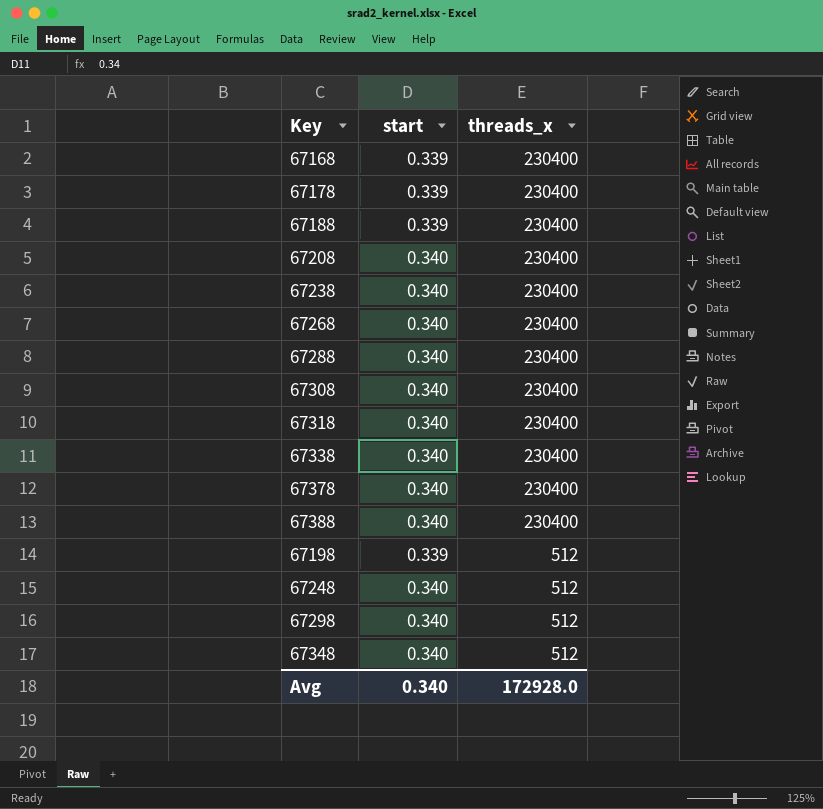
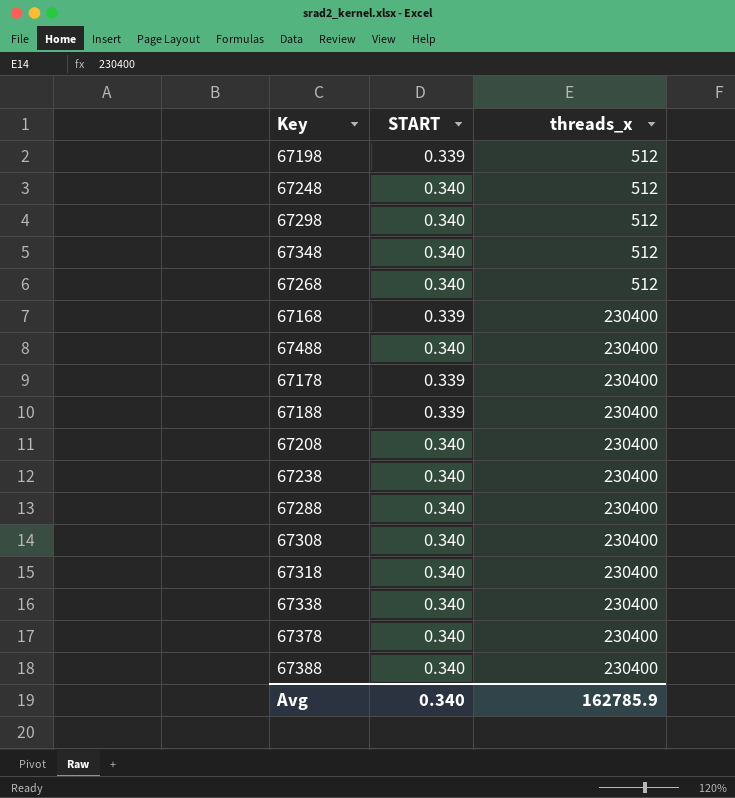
row order: threads_x descending -> threads_x ascending
column name: start -> START
67268 | threads_x: 230400 -> 512
row 67488: none -> 0.340 | 230400
Avg | threads_x: 172928.0 -> 162785.9

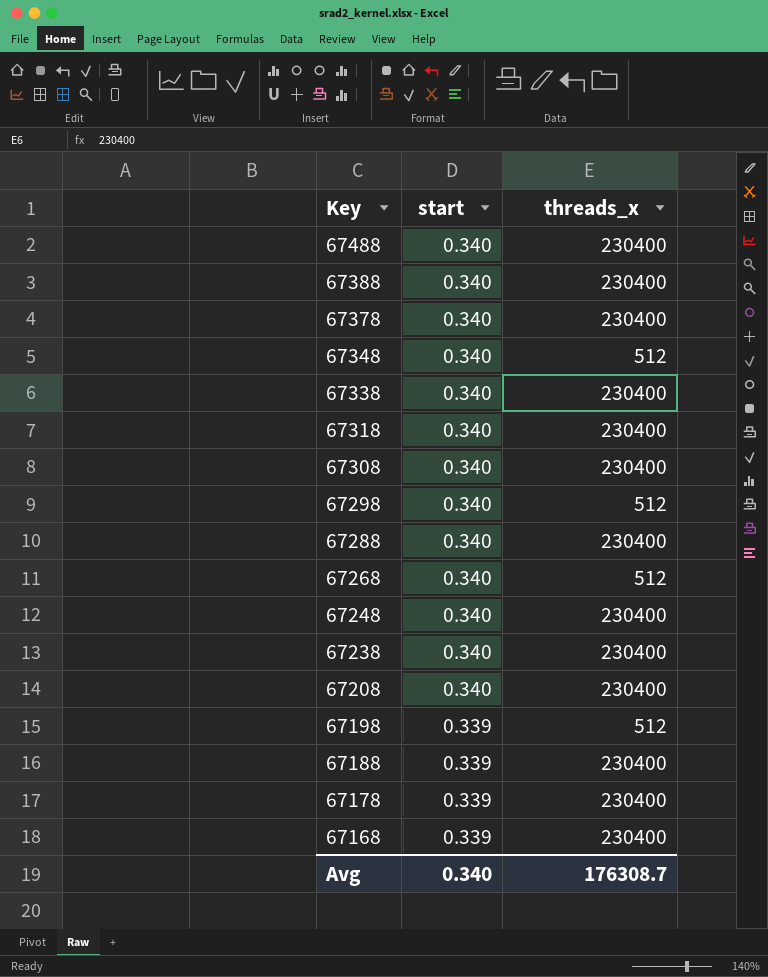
row order: threads_x ascending -> Key descending
column name: START -> start
67248 | threads_x: 512 -> 230400
Avg | threads_x: 162785.9 -> 176308.7

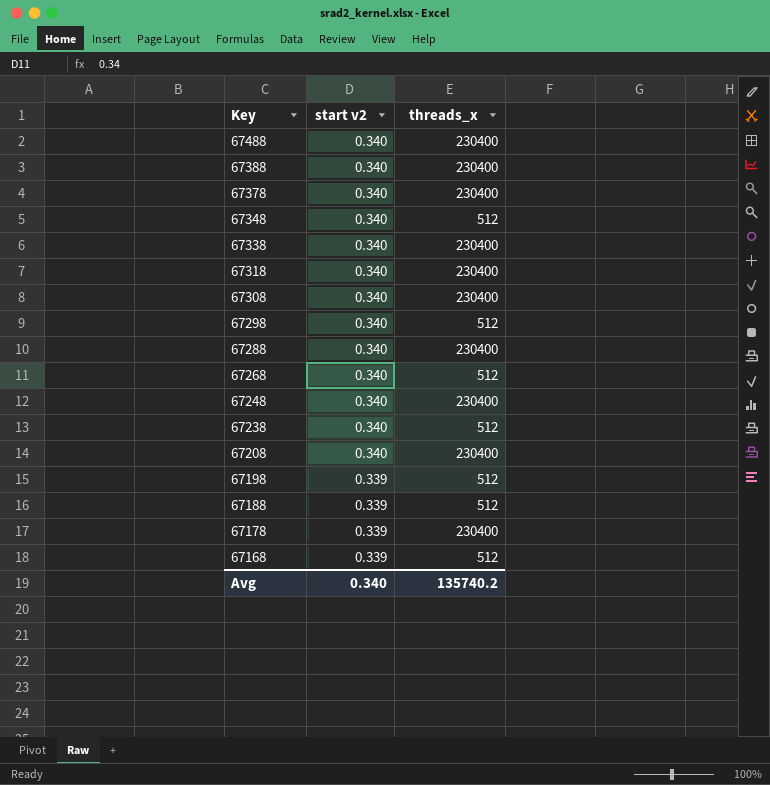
column name: start -> start v2
67238 | threads_x: 230400 -> 512
67188 | threads_x: 230400 -> 512
67168 | threads_x: 230400 -> 512
Avg | threads_x: 176308.7 -> 135740.2

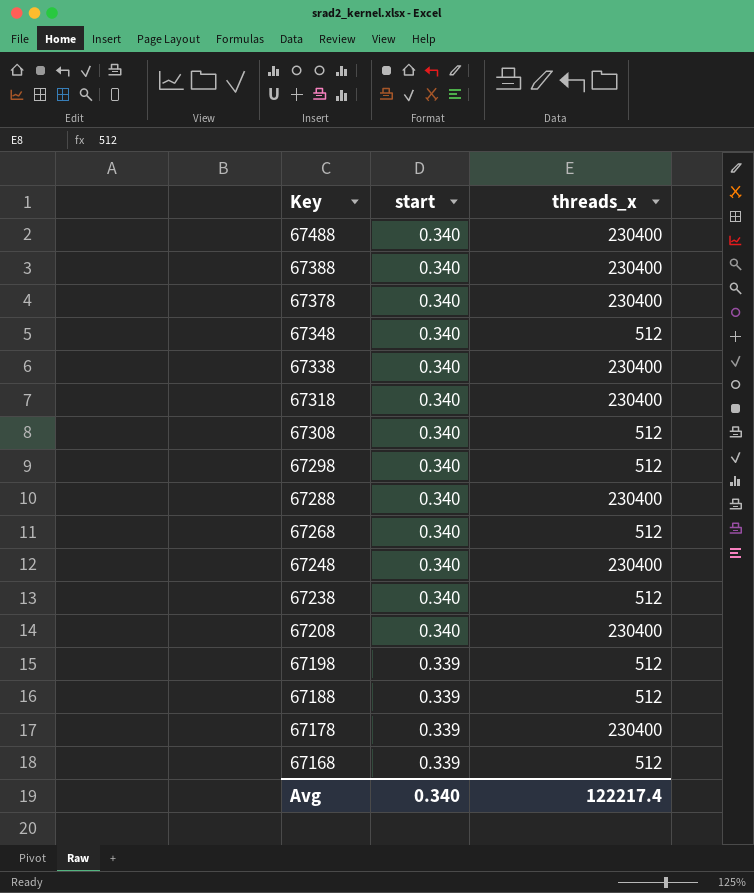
column name: start v2 -> start
67308 | threads_x: 230400 -> 512
Avg | threads_x: 135740.2 -> 122217.4

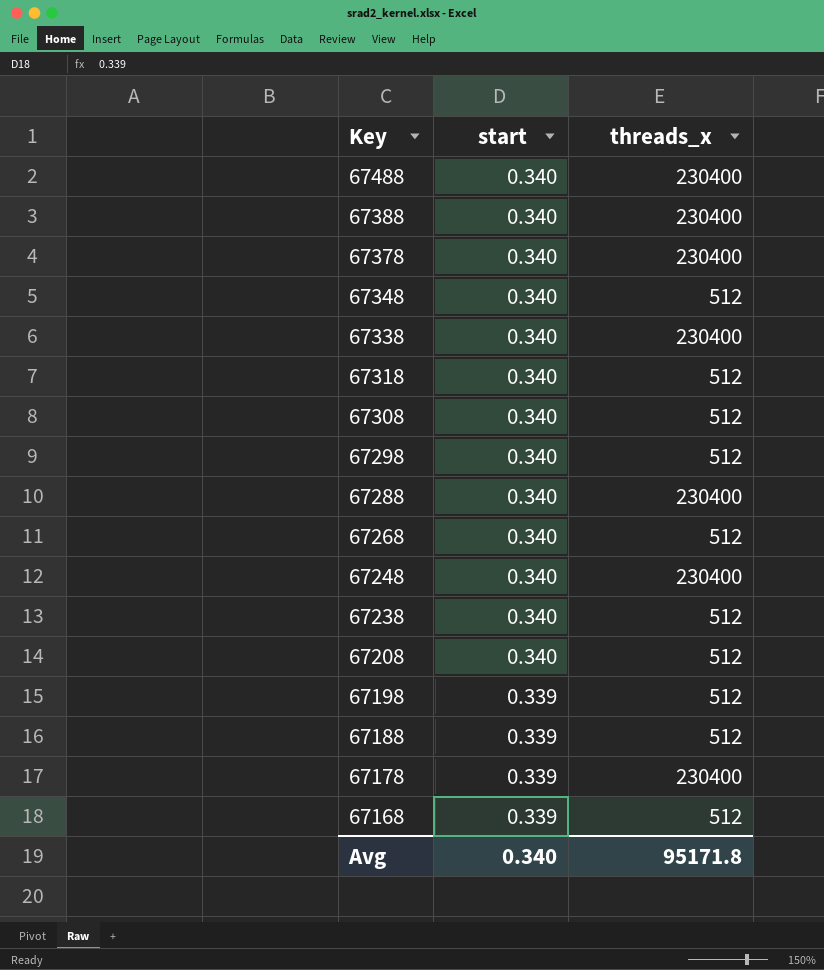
67318 | threads_x: 230400 -> 512
67208 | threads_x: 230400 -> 512
Avg | threads_x: 122217.4 -> 95171.8

